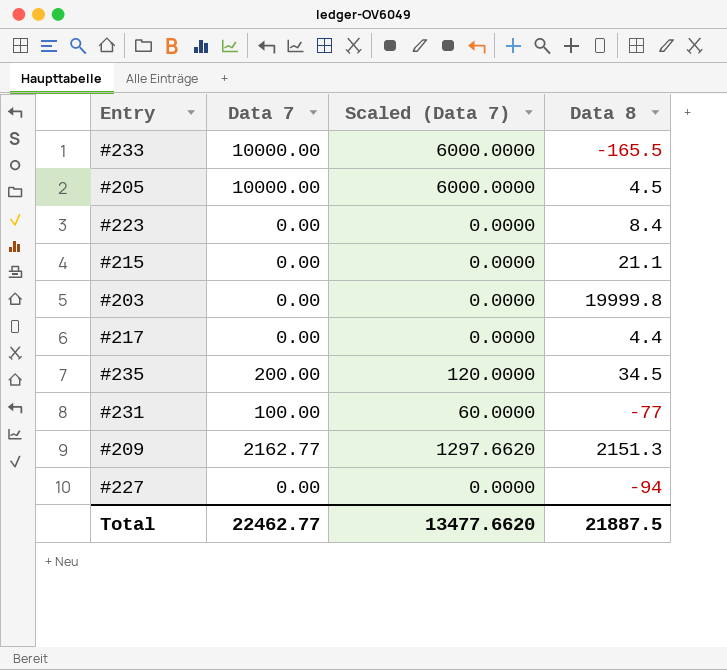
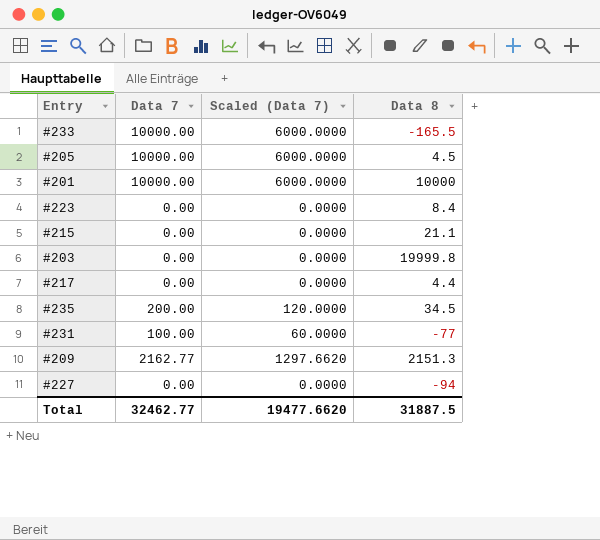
row #201: none -> 10000.00 | 6000.0000 | 10000
Total | Data 7: 22462.77 -> 32462.77
Total | Scaled (Data 7): 13477.6620 -> 19477.6620
Total | Data 8: 21887.5 -> 31887.5

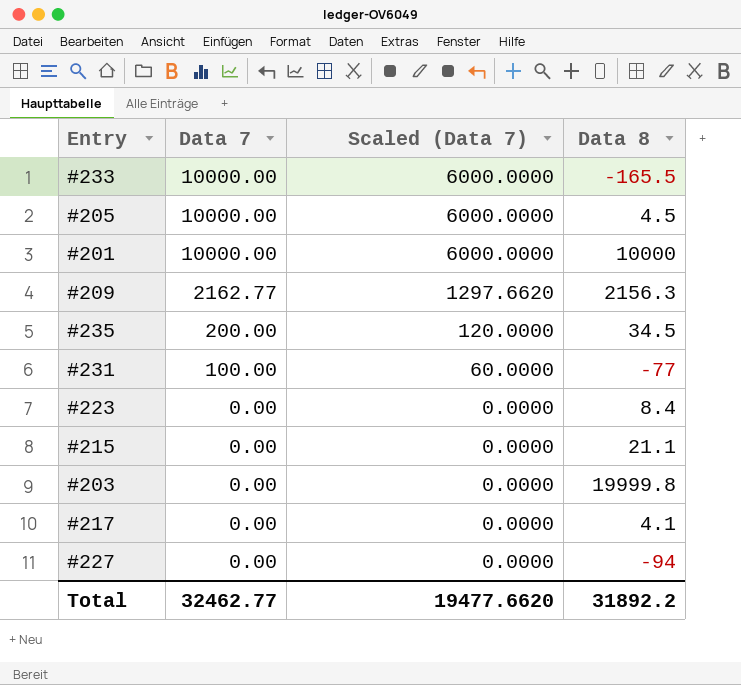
row order: none -> Data 7 descending
#209 | Data 8: 2151.3 -> 2156.3
#217 | Data 8: 4.4 -> 4.1
Total | Data 8: 31887.5 -> 31892.2

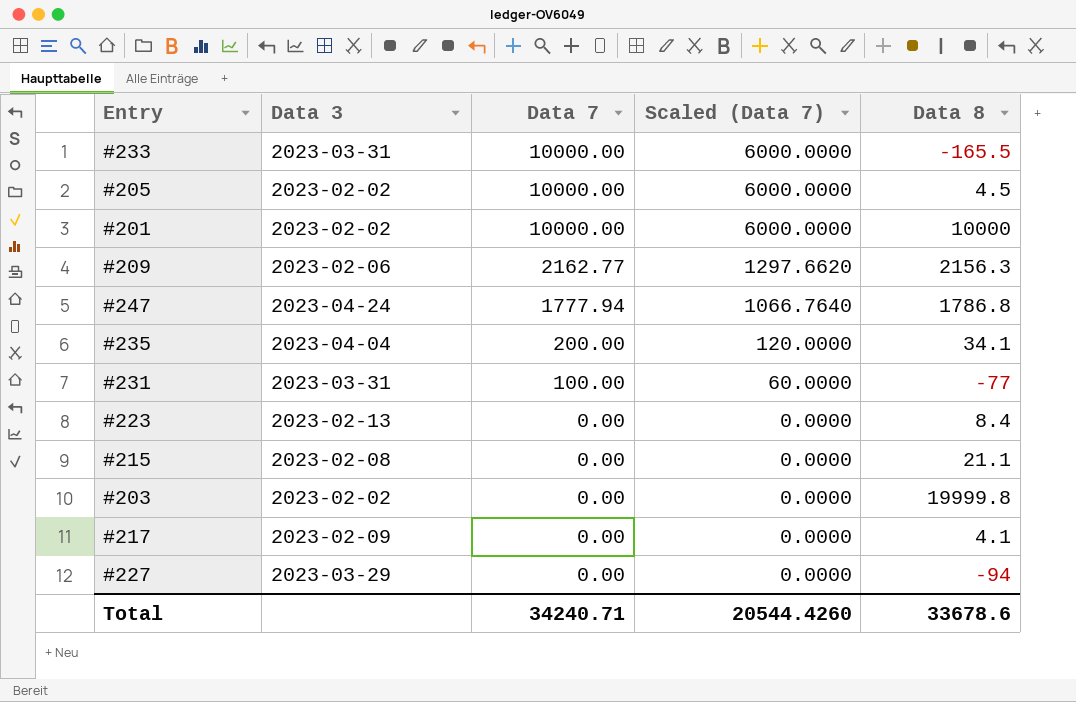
column Data 3 | position: none -> 2
row #247: none -> 2023-04-24 | 1777.94 | 1066.7640 | 1786.8
#235 | Data 8: 34.5 -> 34.1
Total | Data 7: 32462.77 -> 34240.71
Total | Scaled (Data 7): 19477.6620 -> 20544.4260
Total | Data 8: 31892.2 -> 33678.6

